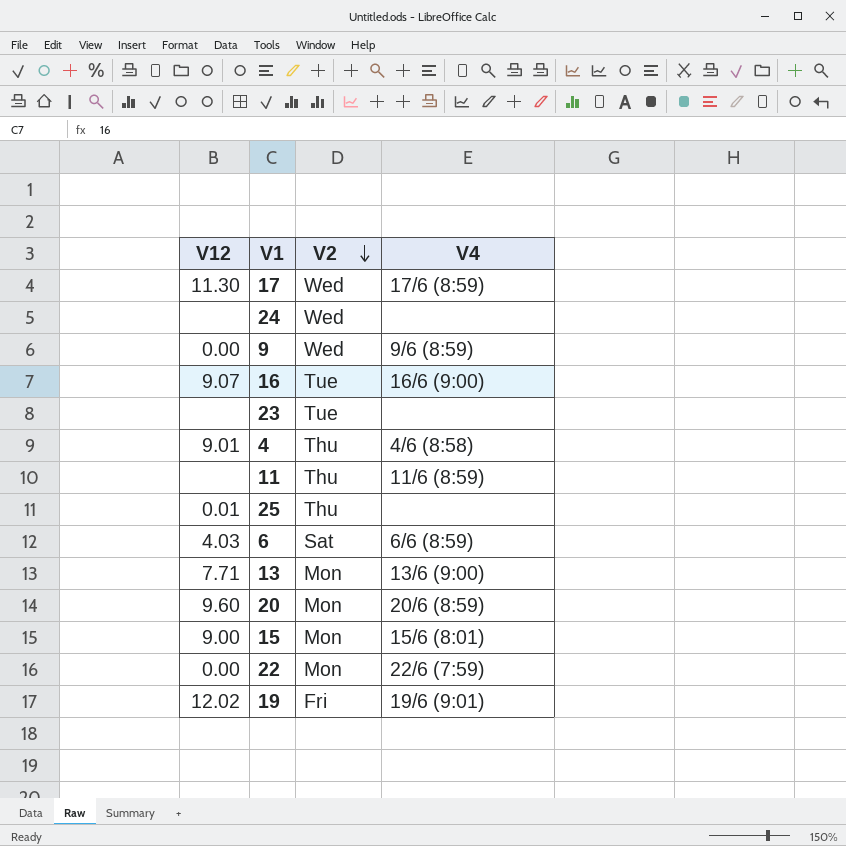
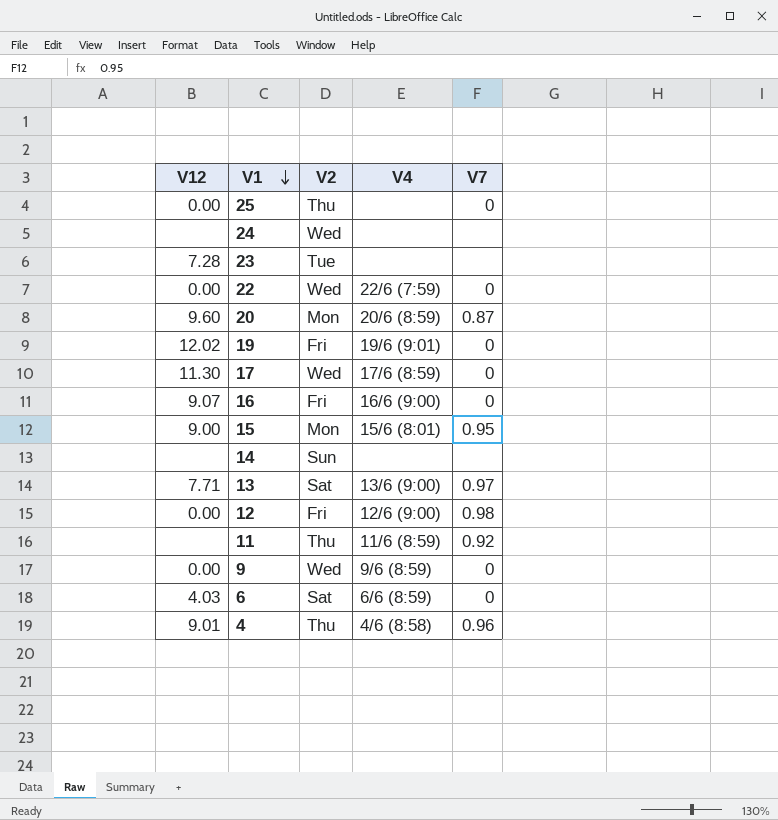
row order: V2 descending -> V1 descending
column V7 | position: none -> 5
25 | V12: 0.01 -> 0.00
23 | V12: none -> 7.28
22 | V2: Mon -> Wed
16 | V2: Tue -> Fri
row 14: none -> none | Sun | none | none
13 | V2: Mon -> Sat
row 12: none -> 0.00 | Fri | 12/6 (9:00) | 0.98

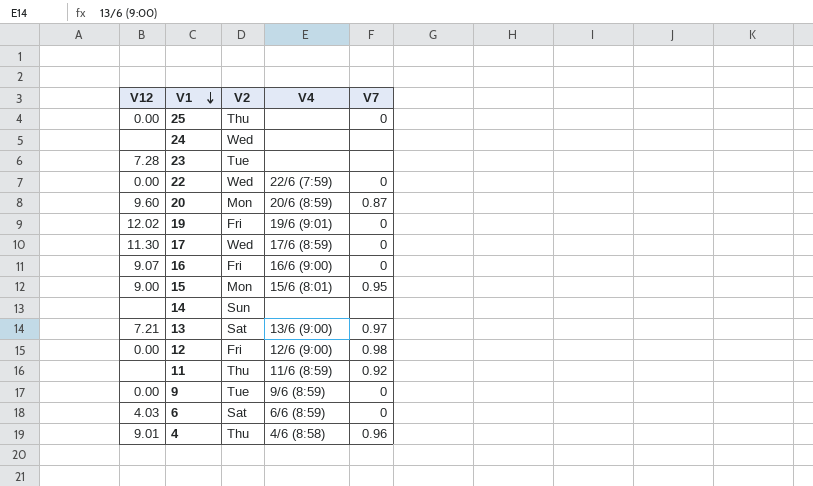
13 | V12: 7.71 -> 7.21
9 | V2: Wed -> Tue

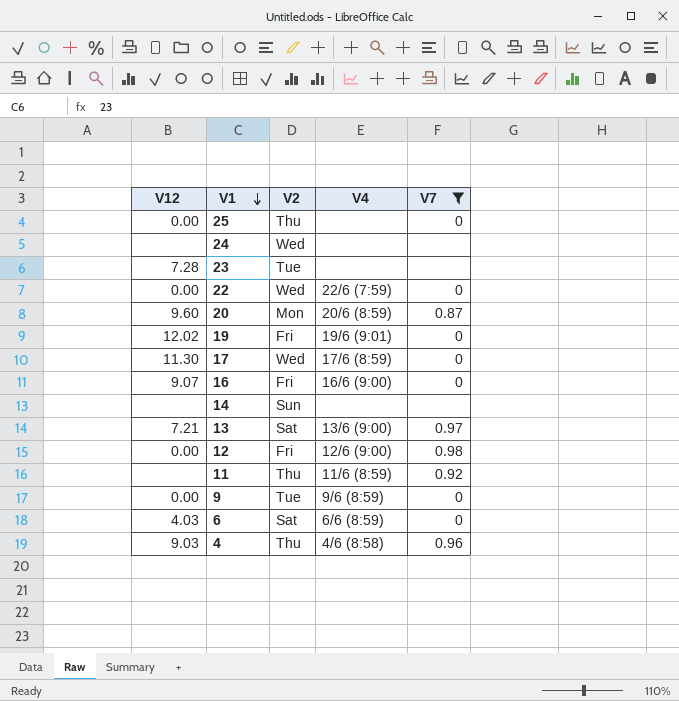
filter: none -> V7 != 0.95
4 | V12: 9.01 -> 9.03

